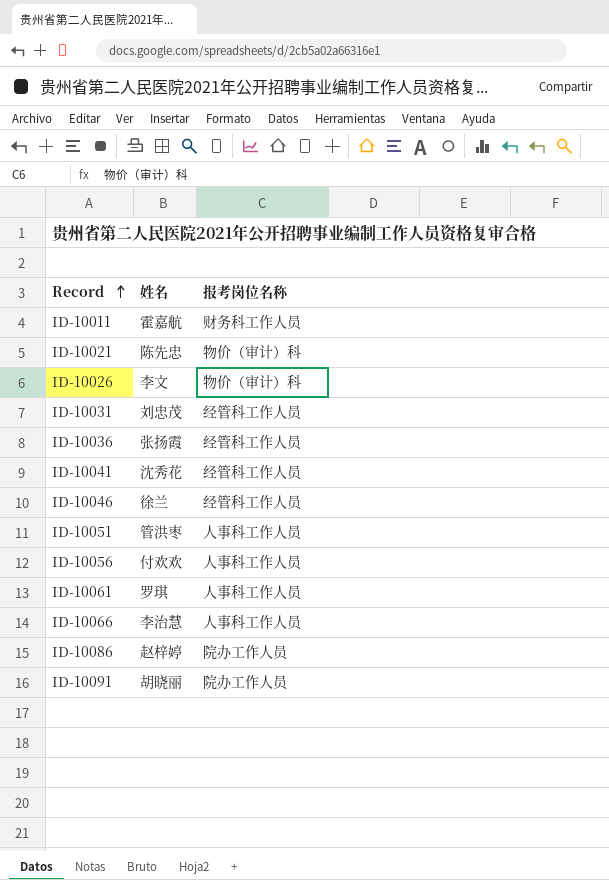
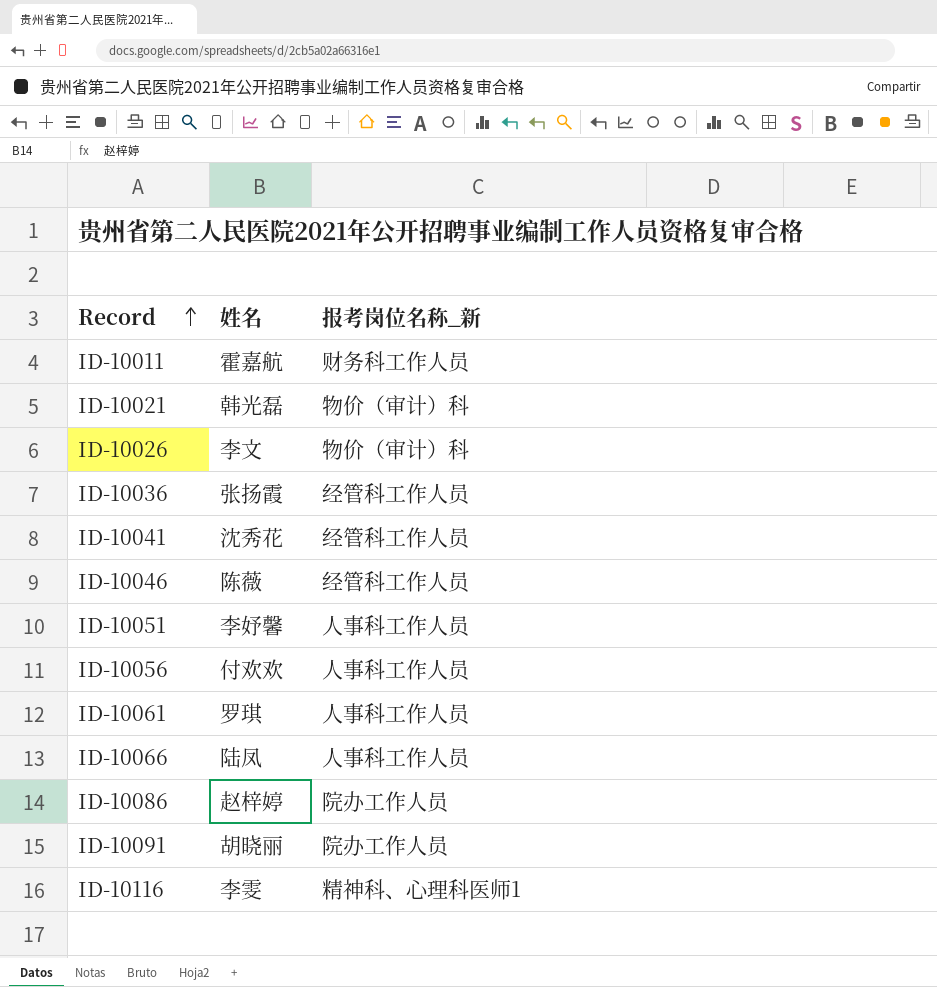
column name: 报考岗位名称 -> 报考岗位名称_新
row ID-10031: 刘忠茂 | 经管科工作人员 -> none
ID-10021 | 姓名: 陈先忠 -> 韩光磊
ID-10046 | 姓名: 徐兰 -> 陈薇
ID-10051 | 姓名: 管洪枣 -> 李妤馨
ID-10066 | 姓名: 李治慧 -> 陆凤
row ID-10116: none -> 李雯 | 精神科、心理科医师1

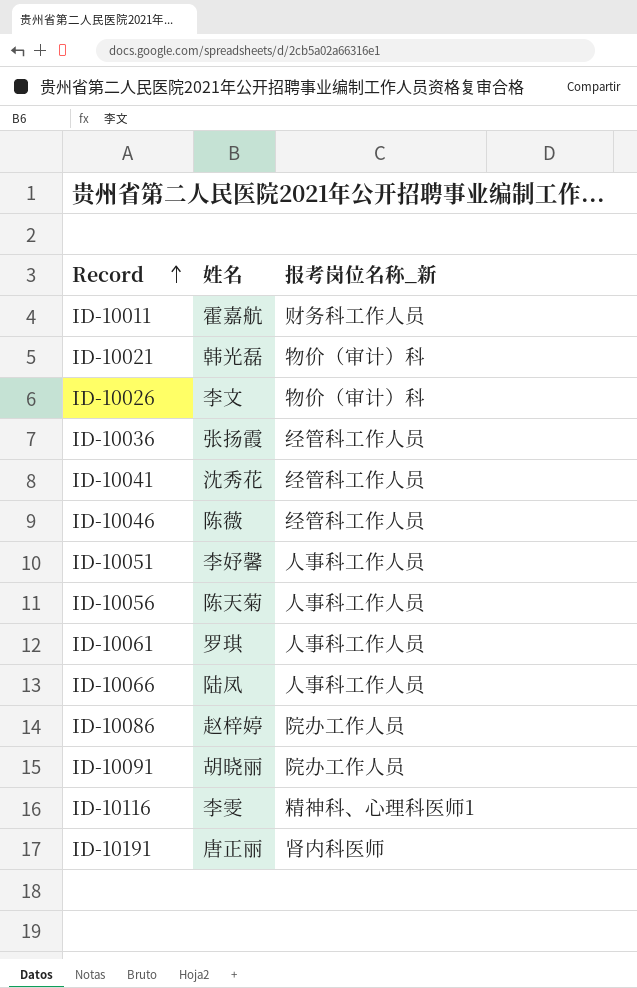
ID-10056 | 姓名: 付欢欢 -> 陈天菊
row ID-10191: none -> 唐正丽 | 肾内科医师

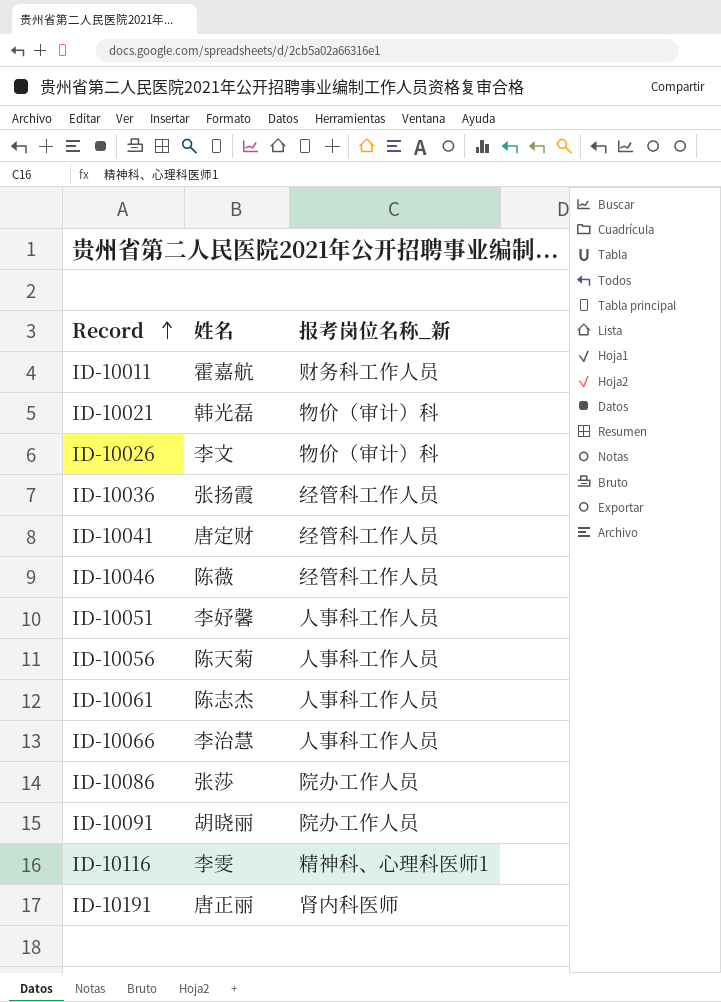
ID-10041 | 姓名: 沈秀花 -> 唐定财
ID-10061 | 姓名: 罗琪 -> 陈志杰
ID-10066 | 姓名: 陆凤 -> 李治慧
ID-10086 | 姓名: 赵梓婷 -> 张莎

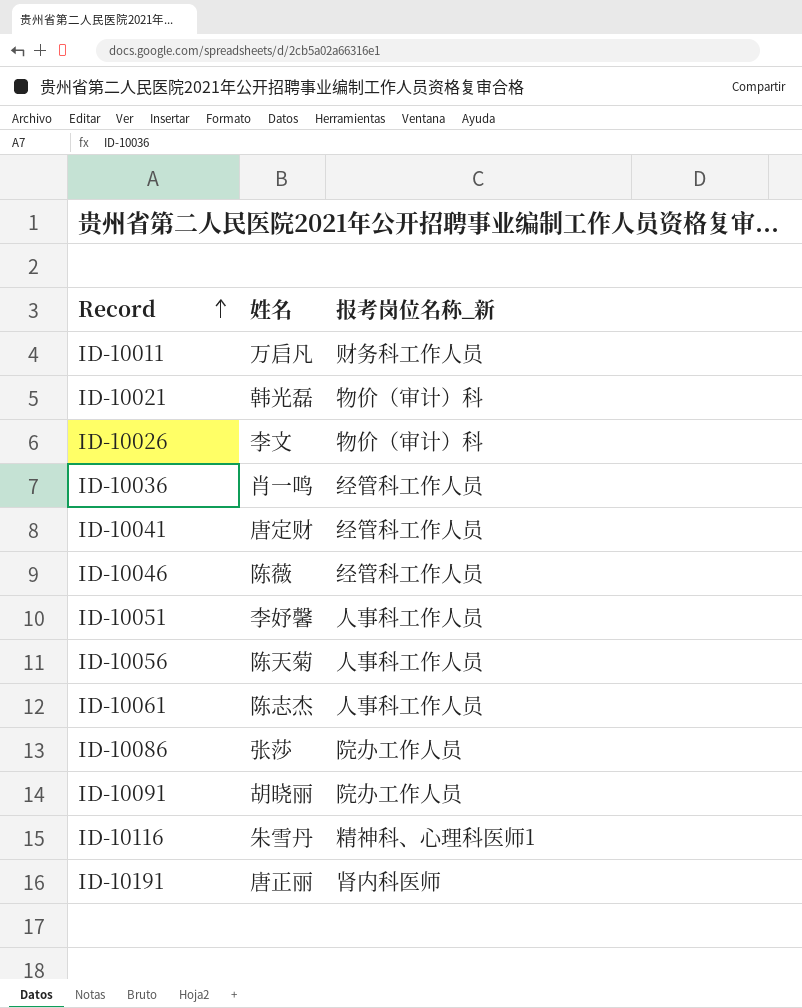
row ID-10066: 李治慧 | 人事科工作人员 -> none
ID-10011 | 姓名: 霍嘉航 -> 万启凡
ID-10036 | 姓名: 张扬霞 -> 肖一鸣
ID-10116 | 姓名: 李雯 -> 朱雪丹

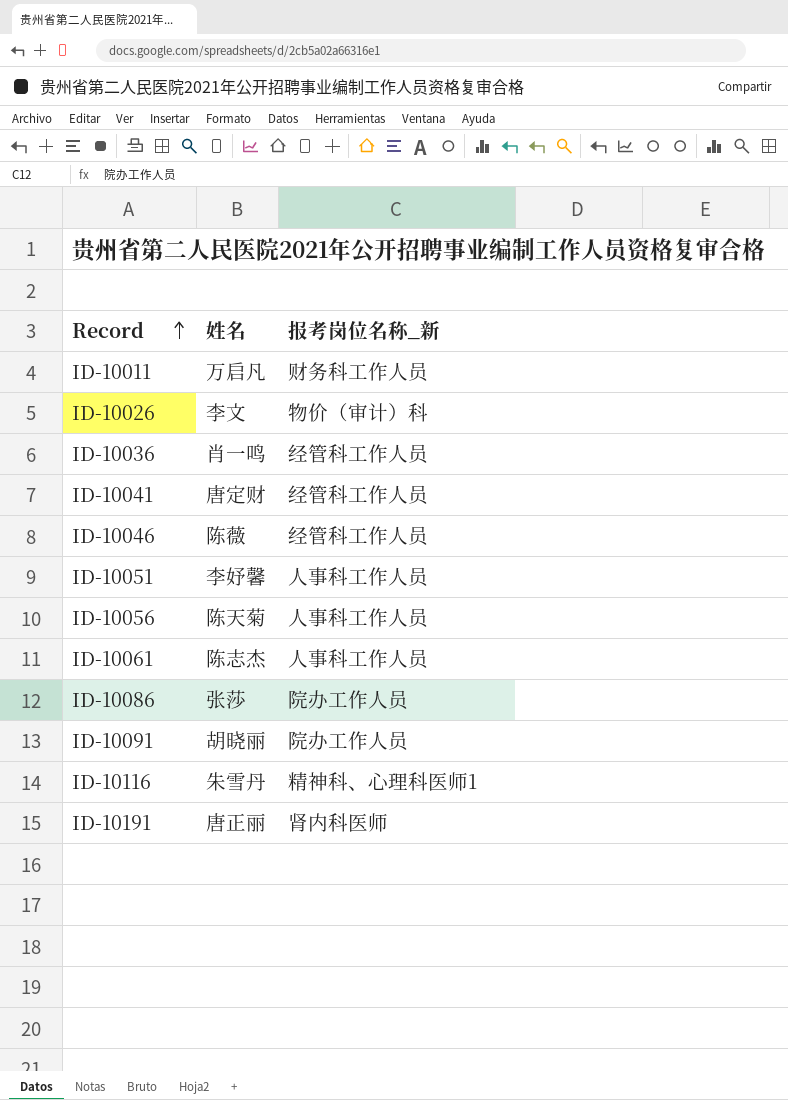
row ID-10021: 韩光磊 | 物价（审计）科 -> none

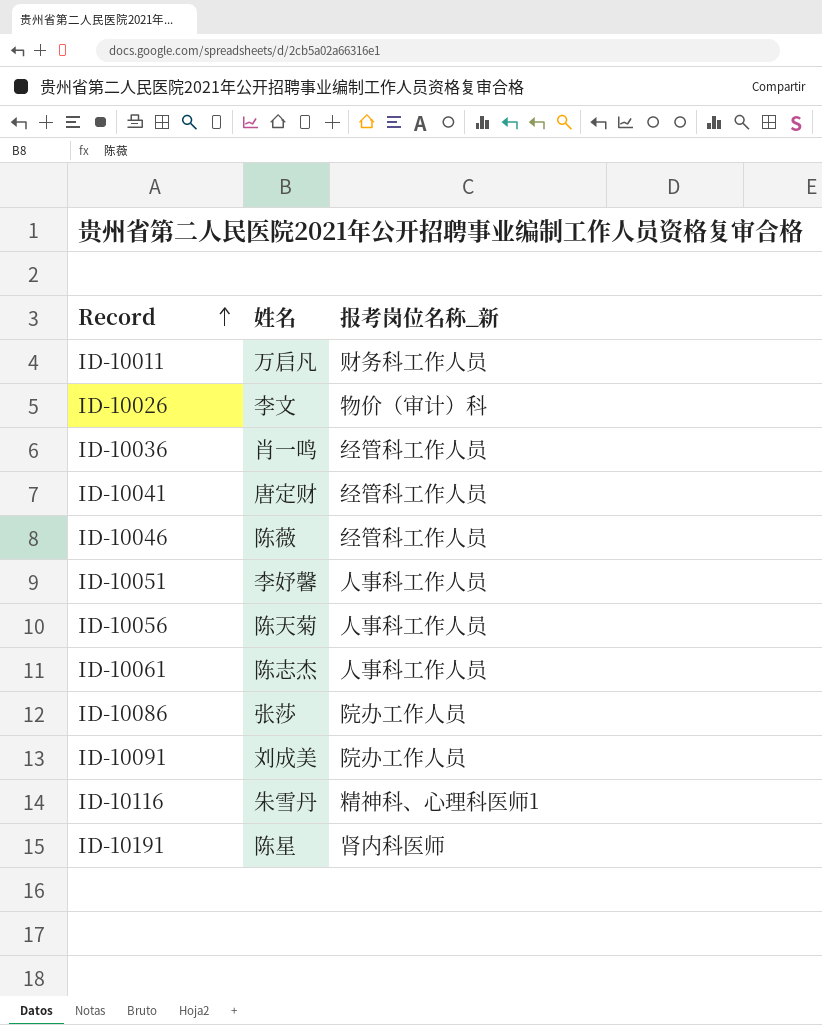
ID-10091 | 姓名: 胡晓丽 -> 刘成美
ID-10191 | 姓名: 唐正丽 -> 陈星

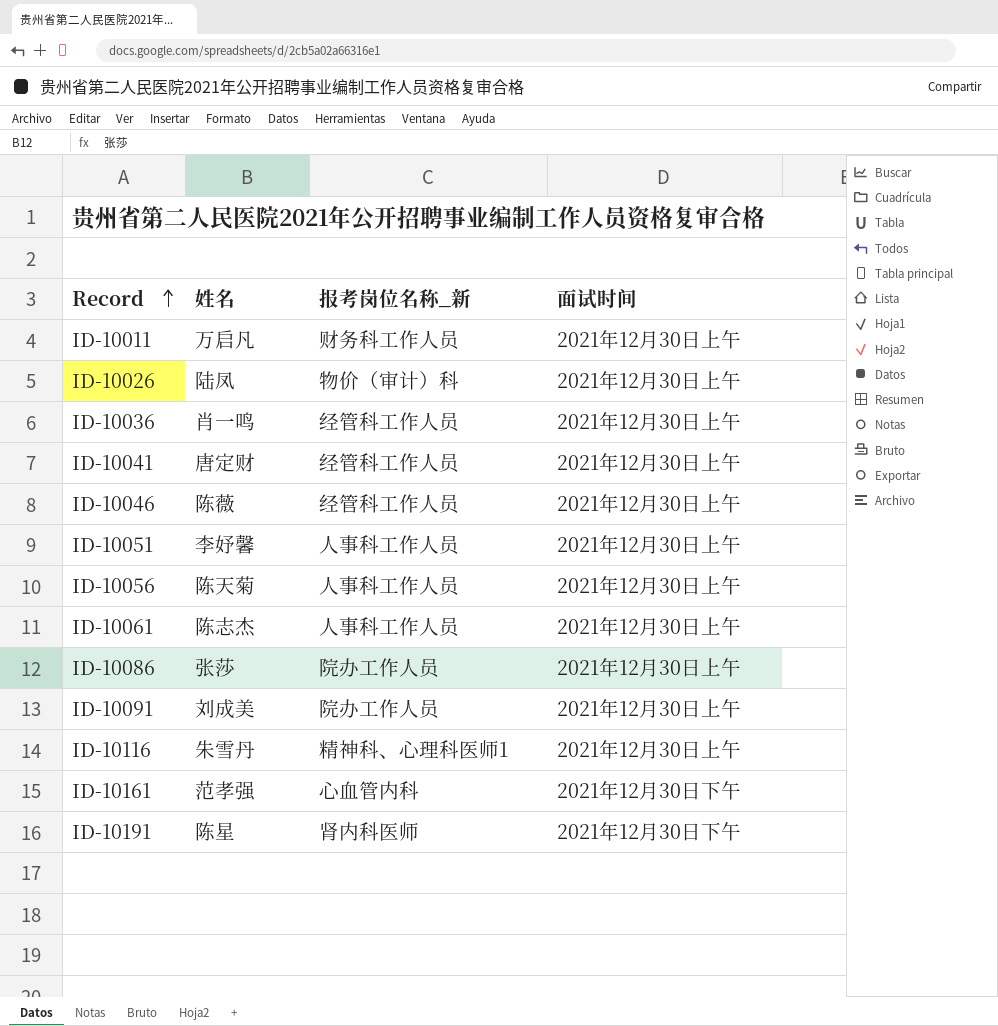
column 面试时间 | position: none -> 4
ID-10026 | 姓名: 李文 -> 陆凤
row ID-10161: none -> 范孝强 | 心血管内科 | 2021年12月30日下午

